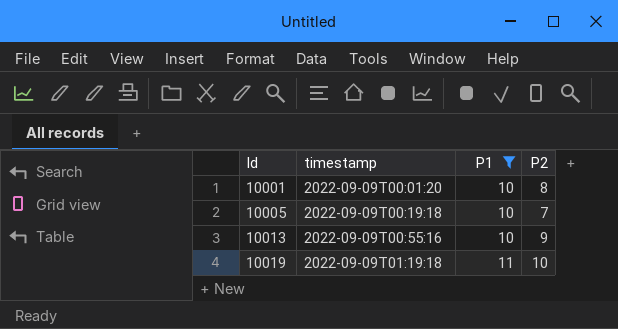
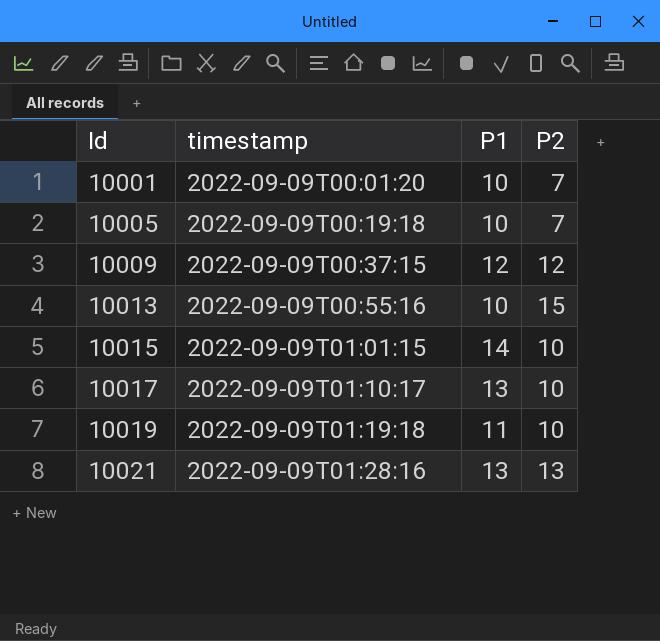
filter: P1 <= 11 -> none
10001 | P2: 8 -> 7
10013 | P2: 9 -> 15

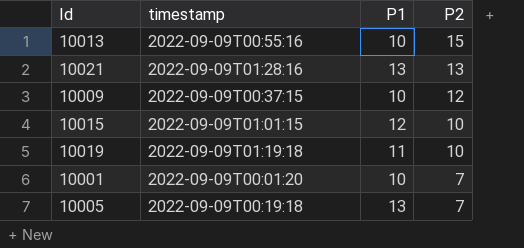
row order: Id ascending -> P2 descending
row 10017: 2022-09-09T01:10:17 | 13 | 10 -> none
10009 | P1: 12 -> 10
10015 | P1: 14 -> 12
10005 | P1: 10 -> 13

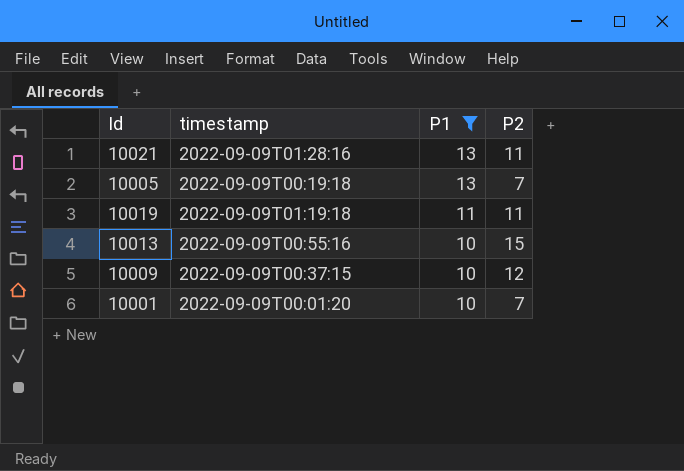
filter: none -> P1 != 12
row order: P2 descending -> P1 descending
10021 | P2: 13 -> 11
10019 | P2: 10 -> 11

